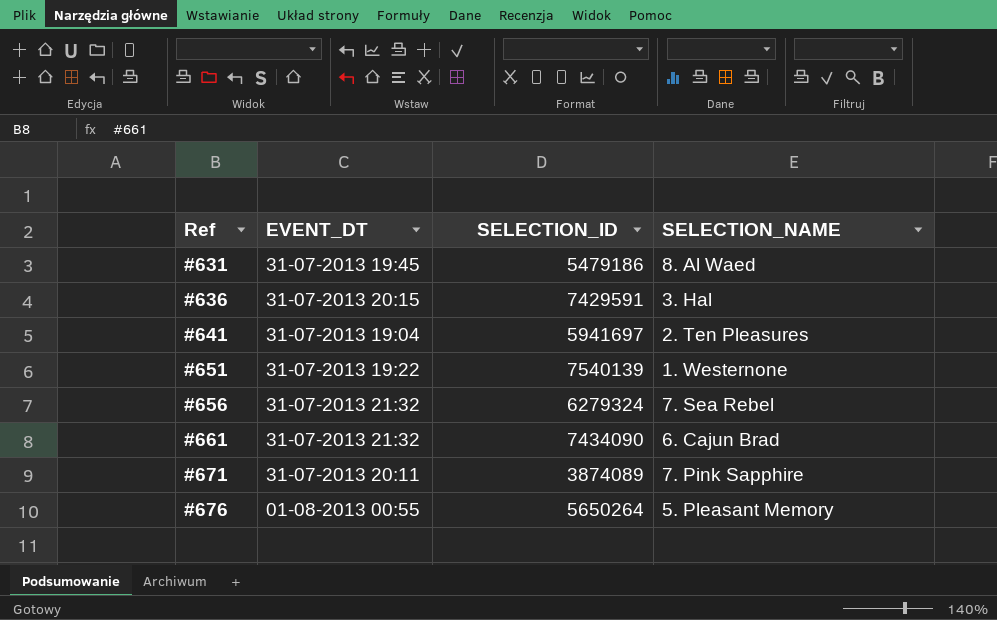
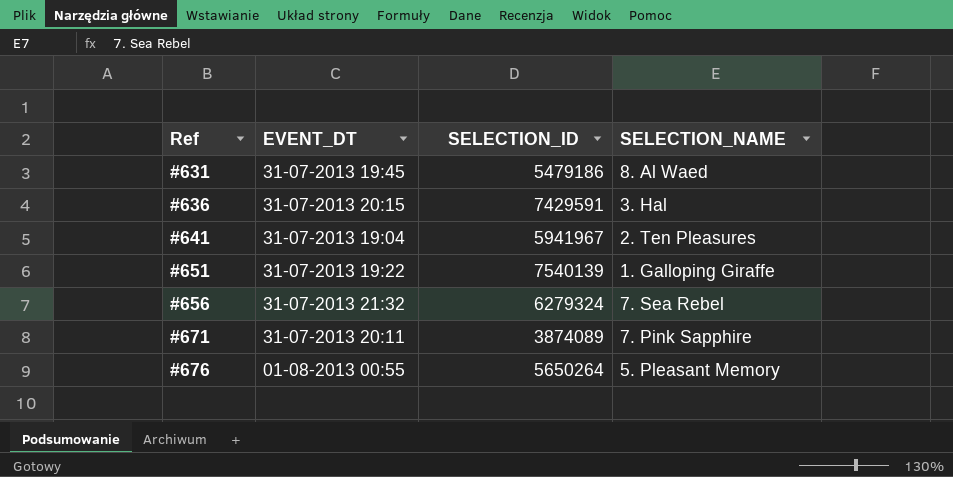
row #661: 31-07-2013 21:32 | 7434090 | 6. Cajun Brad -> none
#641 | SELECTION_ID: 5941697 -> 5941967
#651 | SELECTION_NAME: 1. Westernone -> 1. Galloping Giraffe

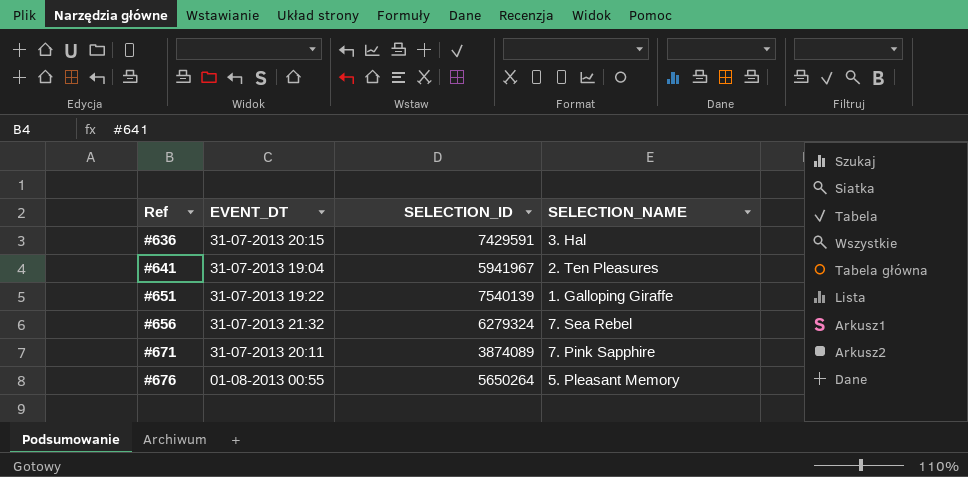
row #631: 31-07-2013 19:45 | 5479186 | 8. Al Waed -> none

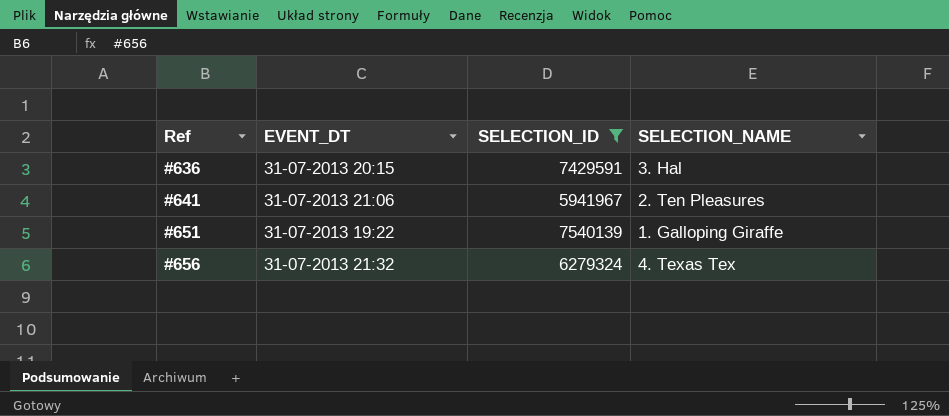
filter: none -> SELECTION_ID >= 5941967
#641 | EVENT_DT: 31-07-2013 19:04 -> 31-07-2013 21:06
#656 | SELECTION_NAME: 7. Sea Rebel -> 4. Texas Tex

